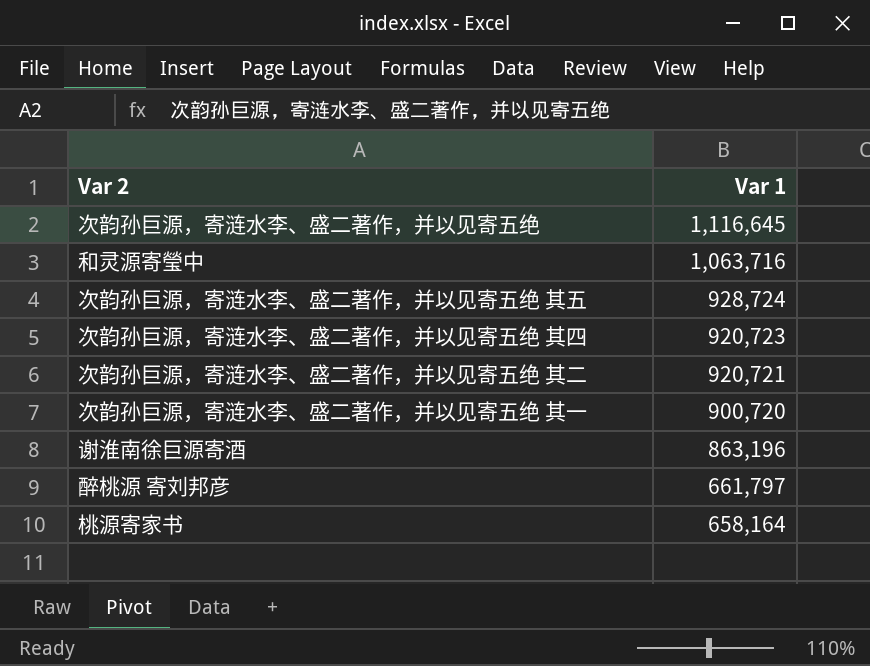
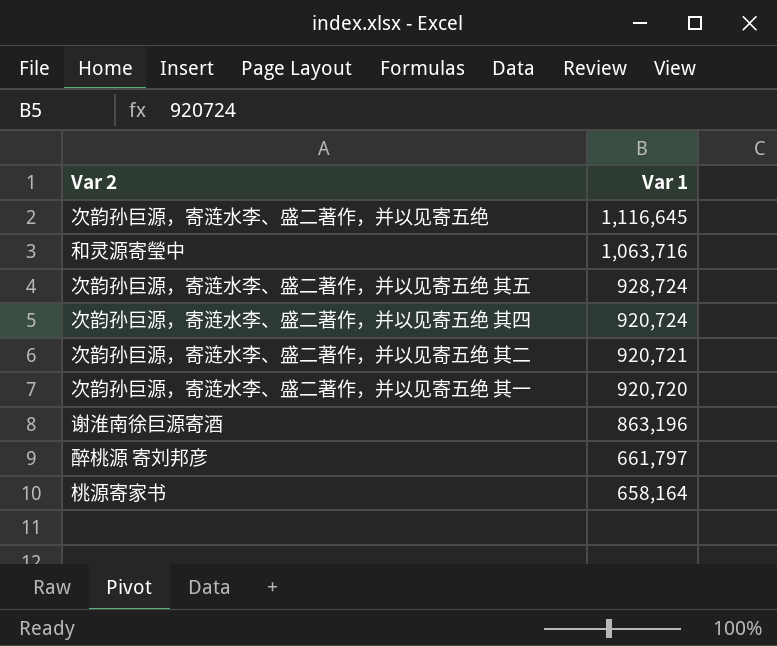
次韵孙巨源，寄涟水李、盛二著作，并以见寄五绝 其四 | Var 1: 920,723 -> 920,724
次韵孙巨源，寄涟水李、盛二著作，并以见寄五绝 其一 | Var 1: 900,720 -> 920,720

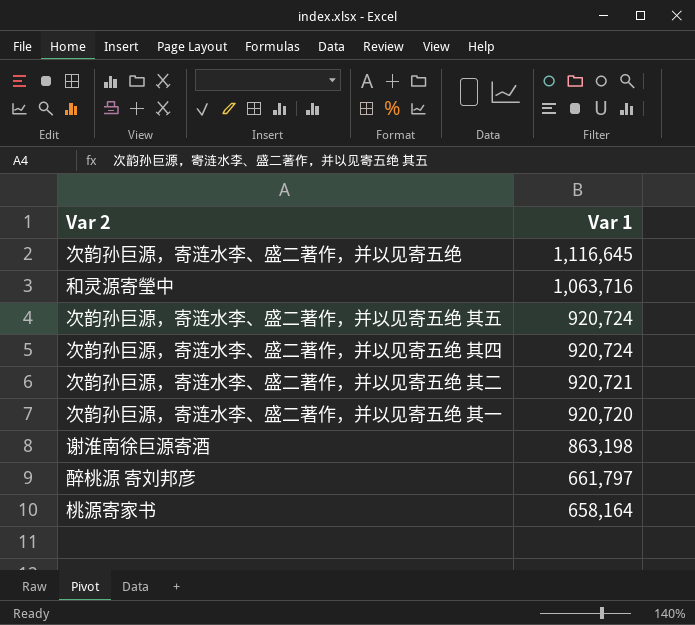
次韵孙巨源，寄涟水李、盛二著作，并以见寄五绝 其五 | Var 1: 928,724 -> 920,724
谢淮南徐巨源寄酒 | Var 1: 863,196 -> 863,198

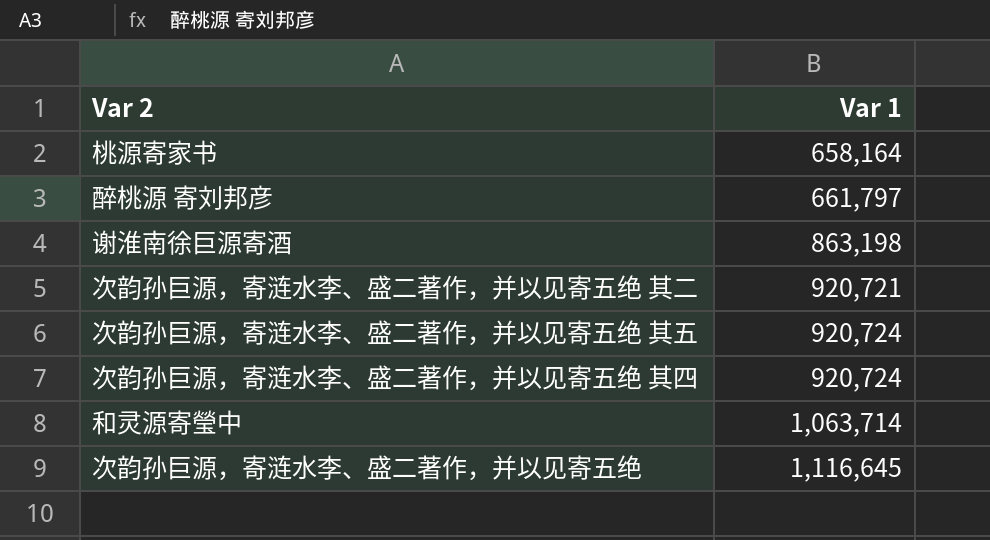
row order: Var 1 descending -> Var 1 ascending
row 次韵孙巨源，寄涟水李、盛二著作，并以见寄五绝 其一: 920,720 -> none
和灵源寄瑩中 | Var 1: 1,063,716 -> 1,063,714

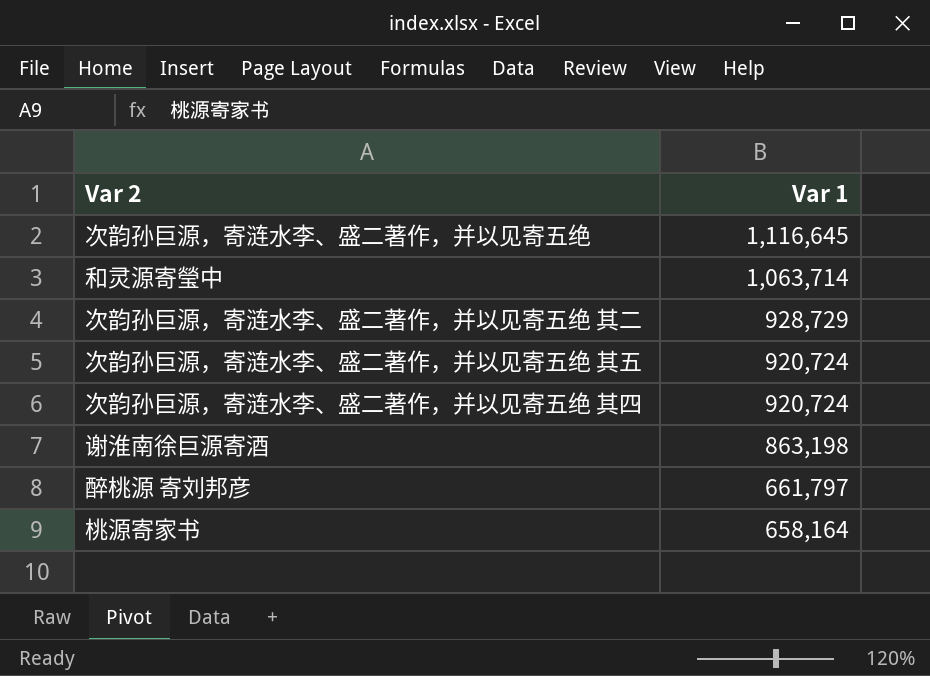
row order: Var 1 ascending -> Var 1 descending
次韵孙巨源，寄涟水李、盛二著作，并以见寄五绝 其二 | Var 1: 920,721 -> 928,729

